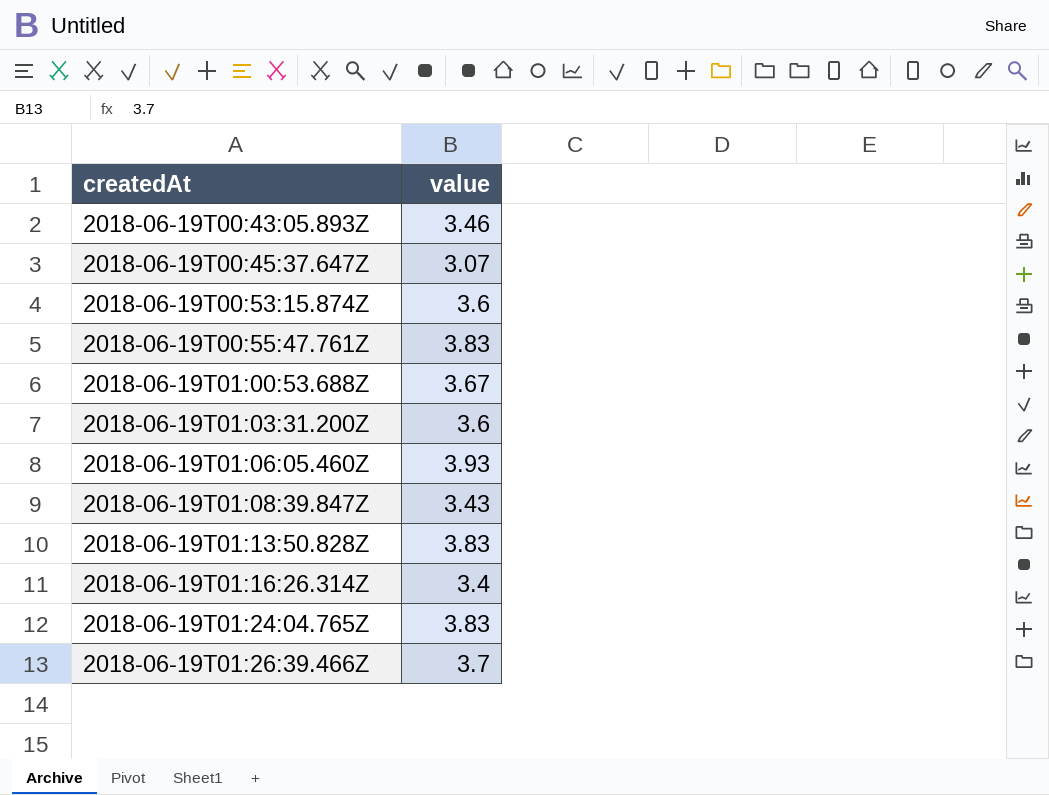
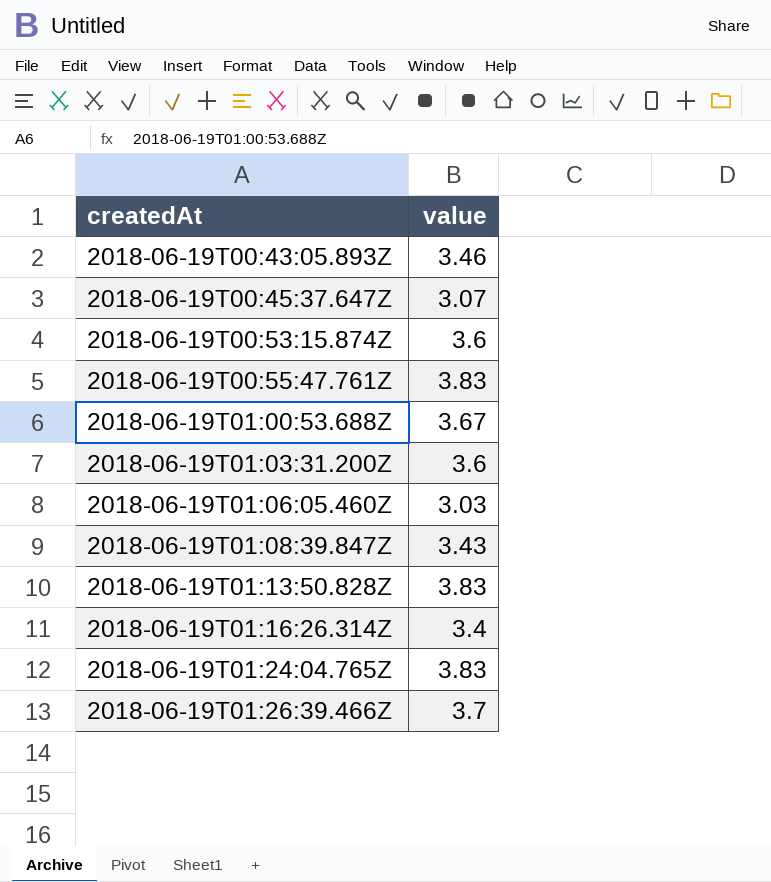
2018-06-19T01:06:05.460Z | value: 3.93 -> 3.03

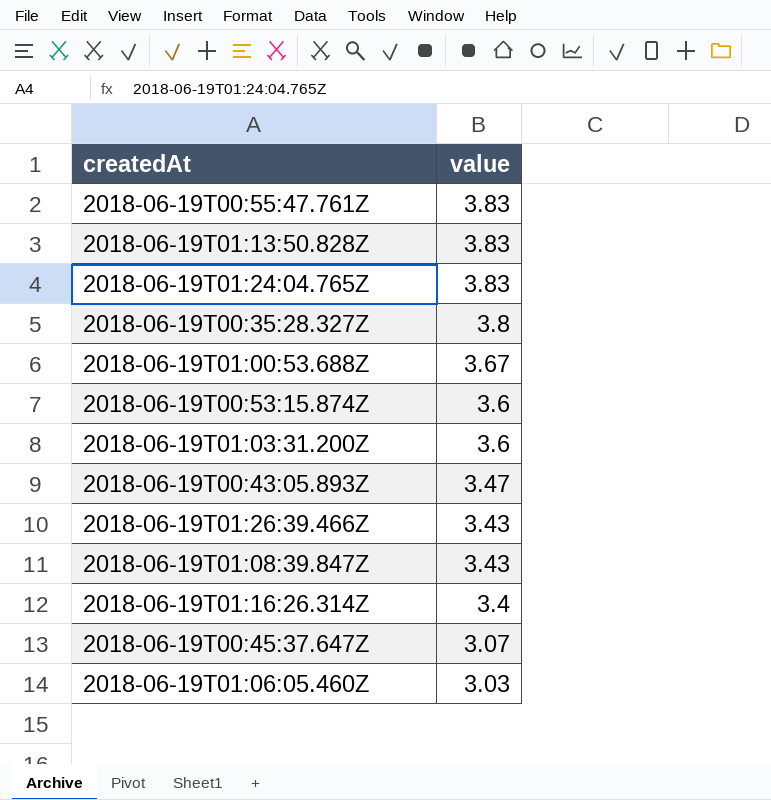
row order: createdAt ascending -> value descending
row 2018-06-19T00:35:28.327Z: none -> 3.8
2018-06-19T00:43:05.893Z | value: 3.46 -> 3.47
2018-06-19T01:26:39.466Z | value: 3.7 -> 3.43

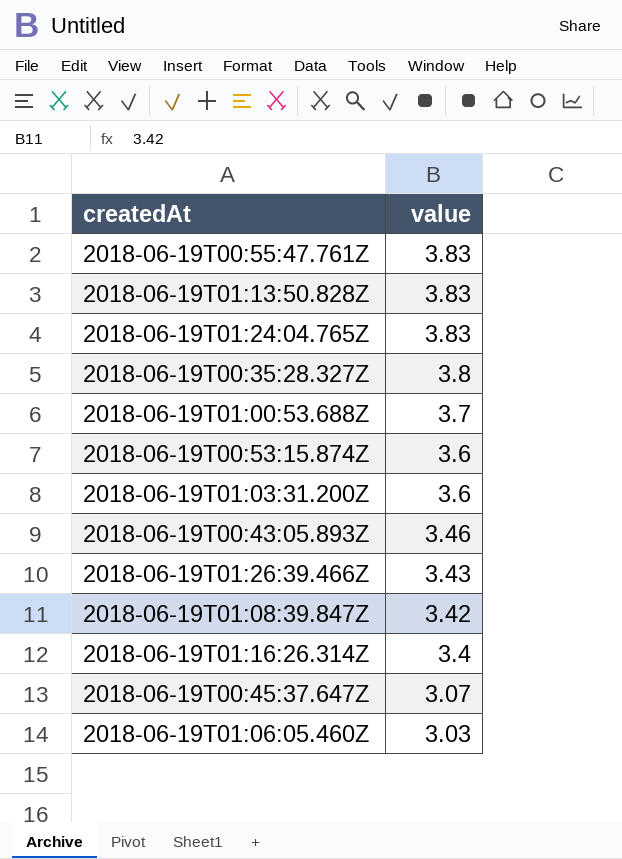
2018-06-19T01:00:53.688Z | value: 3.67 -> 3.7
2018-06-19T00:43:05.893Z | value: 3.47 -> 3.46
2018-06-19T01:08:39.847Z | value: 3.43 -> 3.42

